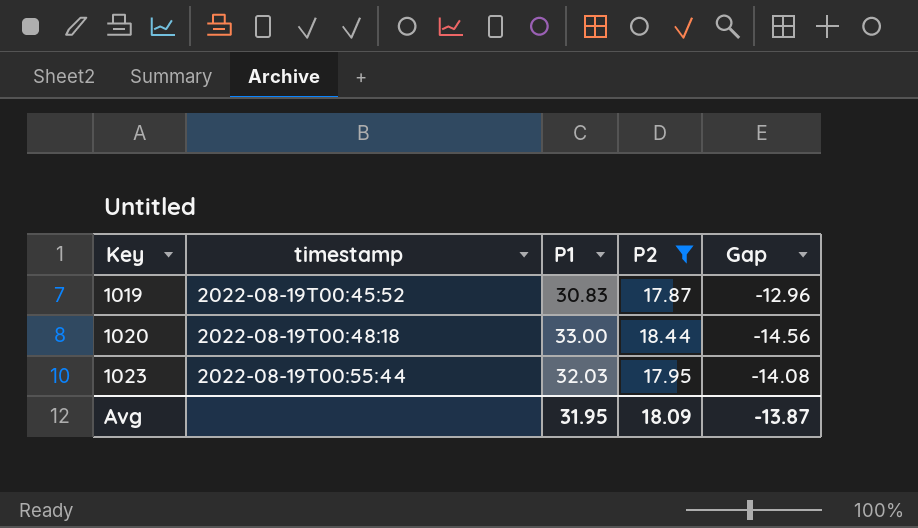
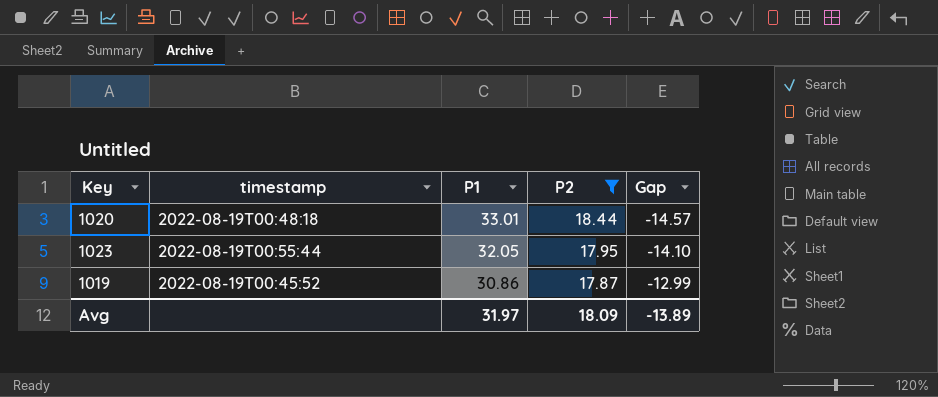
row order: Key ascending -> P1 descending
1020 | P1: 33.00 -> 33.01
1020 | Gap: -14.56 -> -14.57
1023 | P1: 32.03 -> 32.05
1023 | Gap: -14.08 -> -14.10
1019 | P1: 30.83 -> 30.86
1019 | Gap: -12.96 -> -12.99
Avg | P1: 31.95 -> 31.97
Avg | Gap: -13.87 -> -13.89

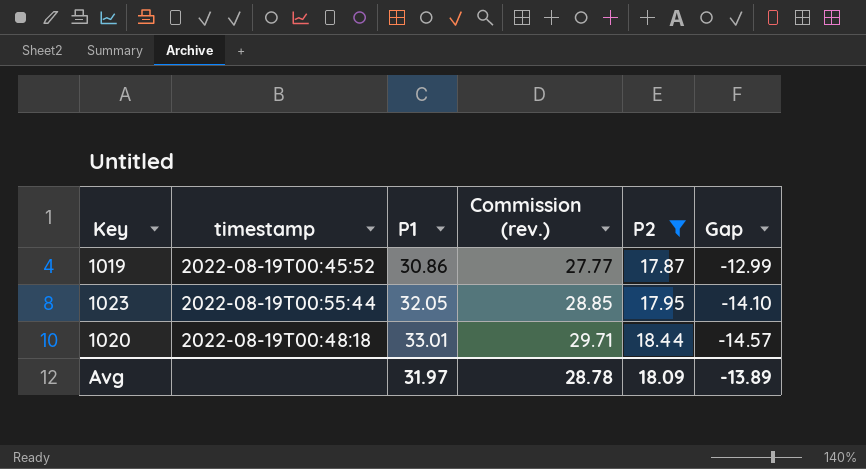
row order: P1 descending -> P1 ascending
column Commission (rev.) | formula: none -> [P1] * 0.9

